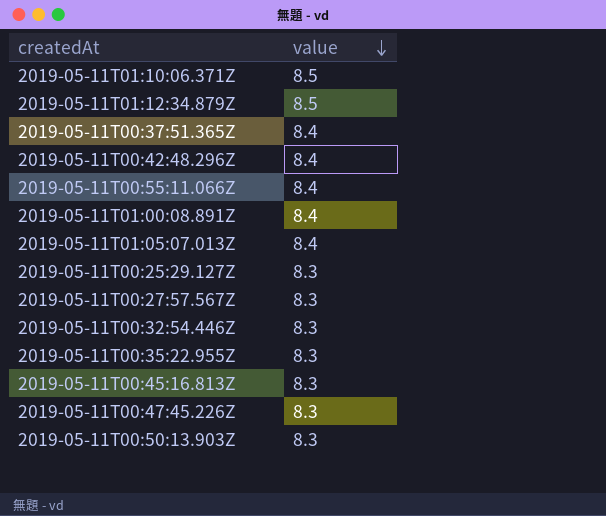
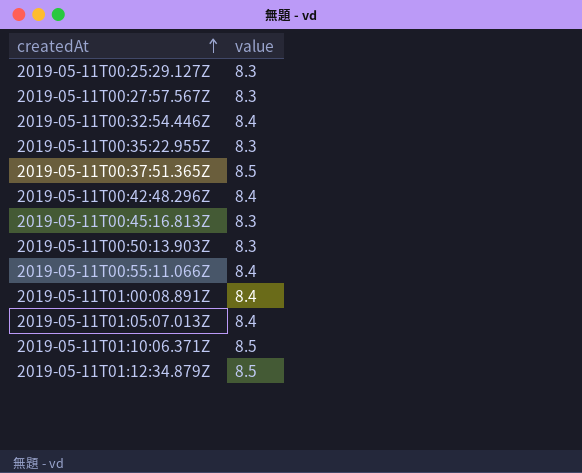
row order: value descending -> createdAt ascending
row 2019-05-11T00:47:45.226Z: 8.3 -> none
2019-05-11T00:32:54.446Z | value: 8.3 -> 8.4
2019-05-11T00:37:51.365Z | value: 8.4 -> 8.5

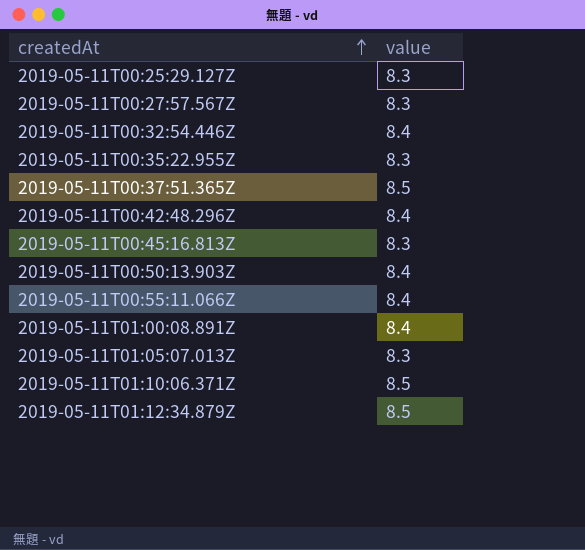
2019-05-11T00:50:13.903Z | value: 8.3 -> 8.4
2019-05-11T01:05:07.013Z | value: 8.4 -> 8.3

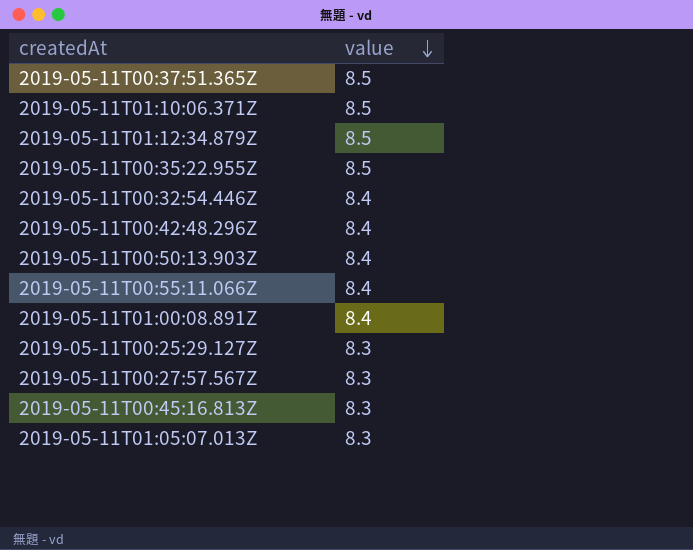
row order: createdAt ascending -> value descending
2019-05-11T00:35:22.955Z | value: 8.3 -> 8.5

